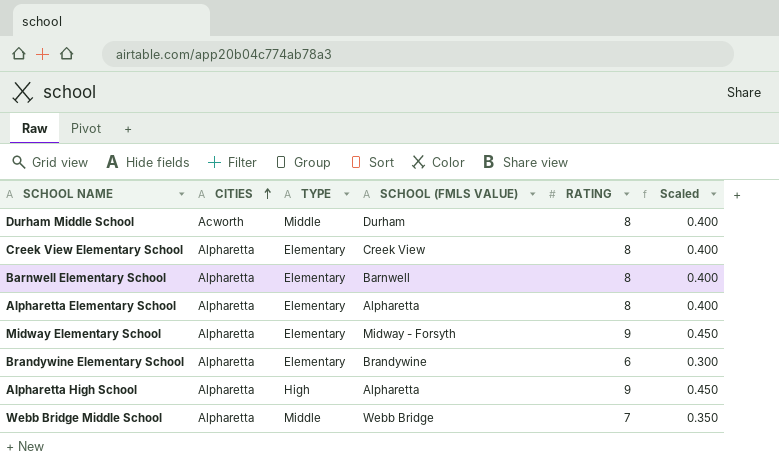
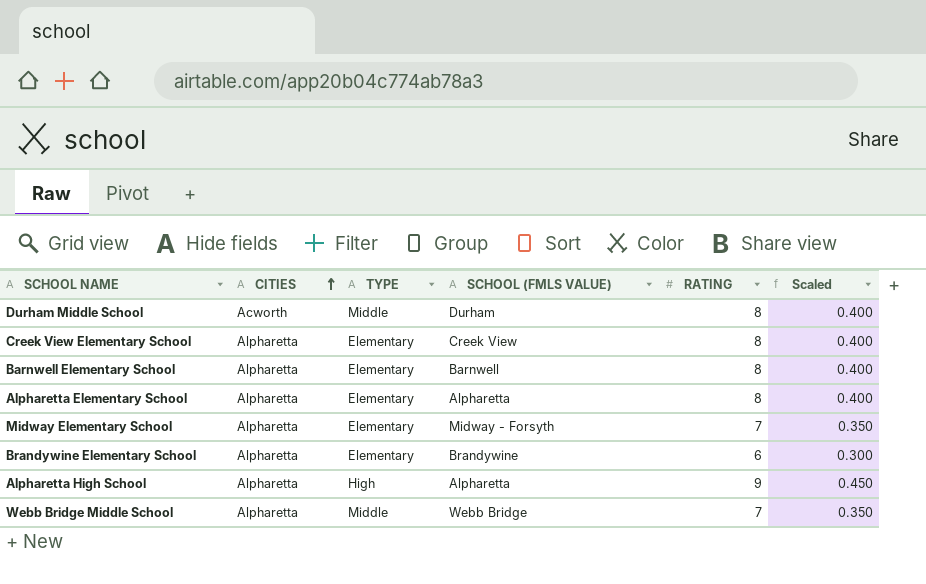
Midway Elementary School | RATING: 9 -> 7
Midway Elementary School | Scaled: 0.450 -> 0.350

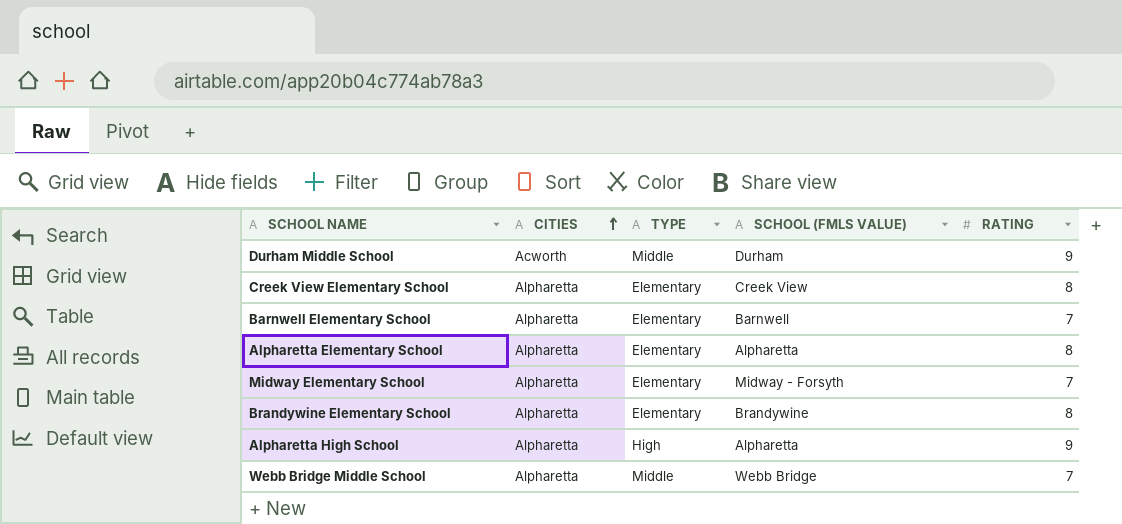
column Scaled | formula: [RATING] * 0.05 -> none
Durham Middle School | RATING: 8 -> 9
Barnwell Elementary School | RATING: 8 -> 7
Brandywine Elementary School | RATING: 6 -> 8

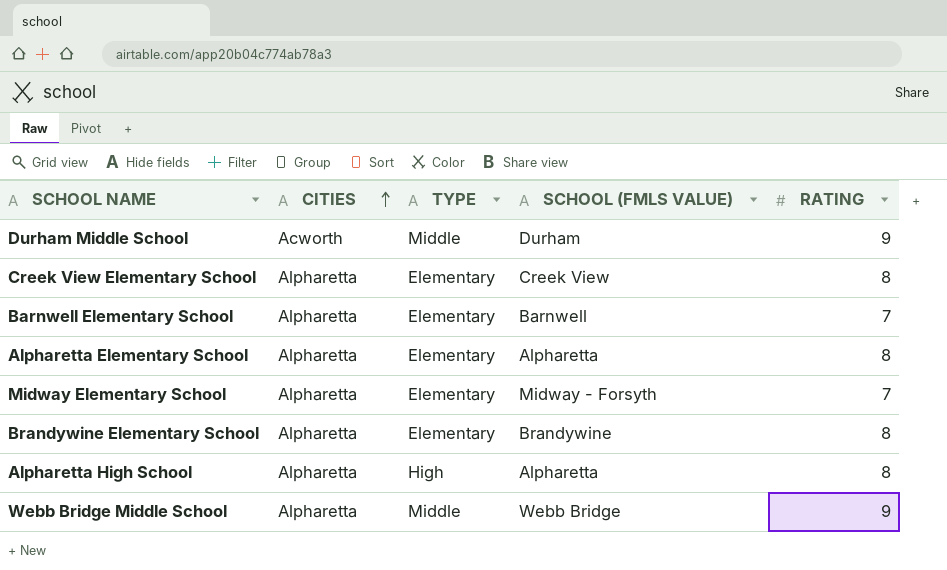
Alpharetta High School | RATING: 9 -> 8
Webb Bridge Middle School | RATING: 7 -> 9

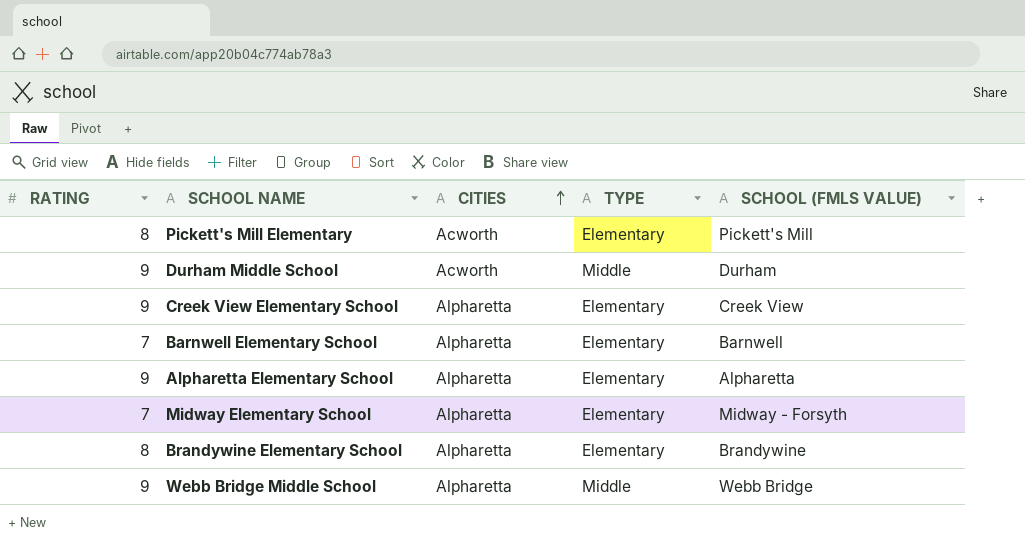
column RATING | position: 5 -> 1
row Alpharetta High School: Alpharetta | High | Alpharetta | 8 -> none
row Pickett's Mill Elementary: none -> 8 | Acworth | Elementary | Pickett's Mill
Creek View Elementary School | RATING: 8 -> 9
Alpharetta Elementary School | RATING: 8 -> 9

